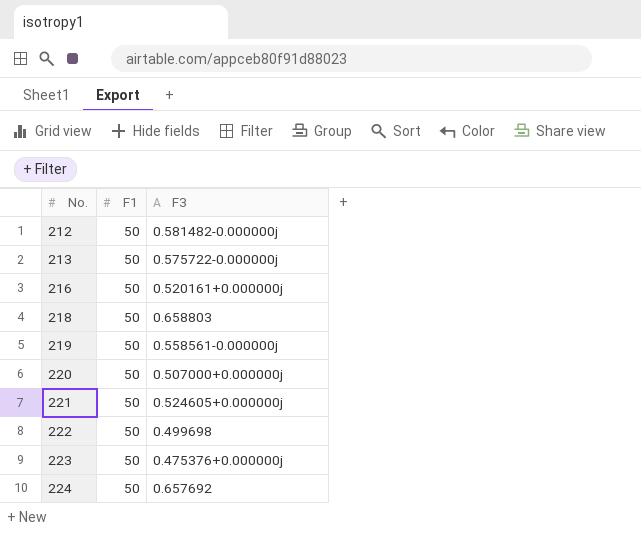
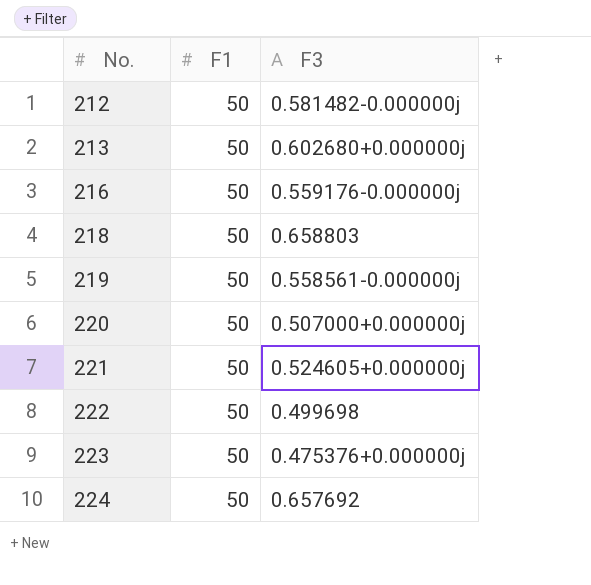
213 | F3: 0.575722-0.000000j -> 0.602680+0.000000j
216 | F3: 0.520161+0.000000j -> 0.559176-0.000000j

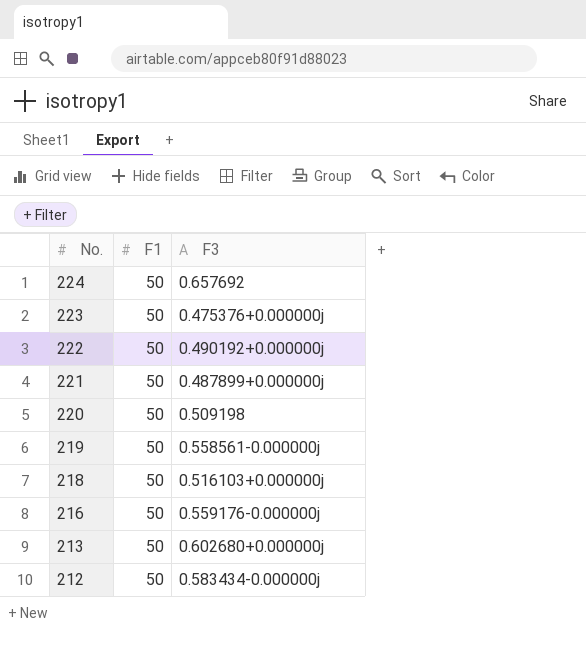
row order: No. ascending -> No. descending
222 | F3: 0.499698 -> 0.490192+0.000000j
221 | F3: 0.524605+0.000000j -> 0.487899+0.000000j
220 | F3: 0.507000+0.000000j -> 0.509198
218 | F3: 0.658803 -> 0.516103+0.000000j
212 | F3: 0.581482-0.000000j -> 0.583434-0.000000j

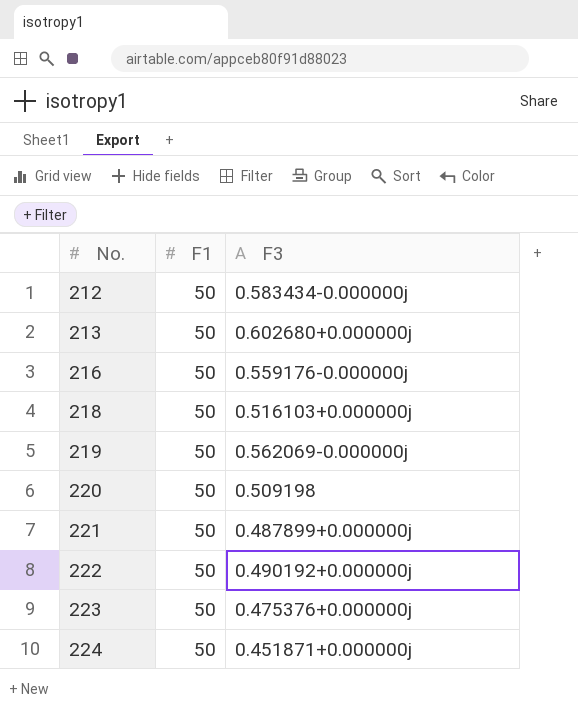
row order: No. descending -> No. ascending
219 | F3: 0.558561-0.000000j -> 0.562069-0.000000j
224 | F3: 0.657692 -> 0.451871+0.000000j

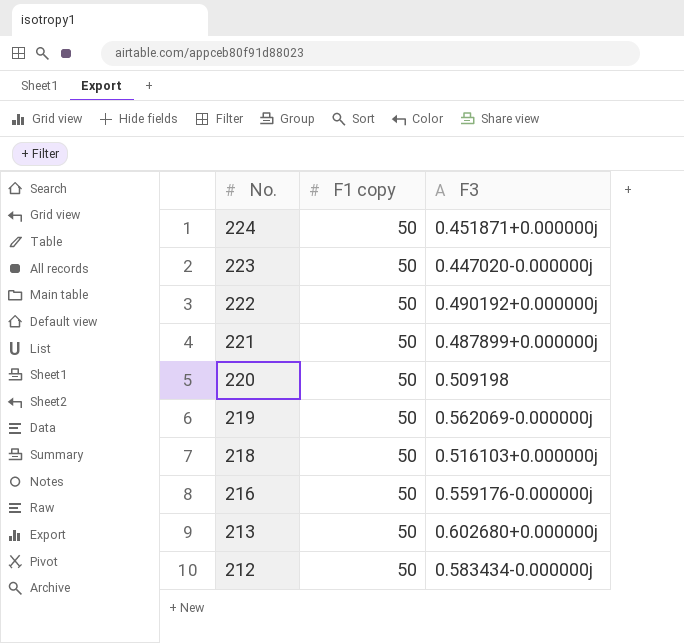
row order: No. ascending -> No. descending
column name: F1 -> F1 copy
223 | F3: 0.475376+0.000000j -> 0.447020-0.000000j

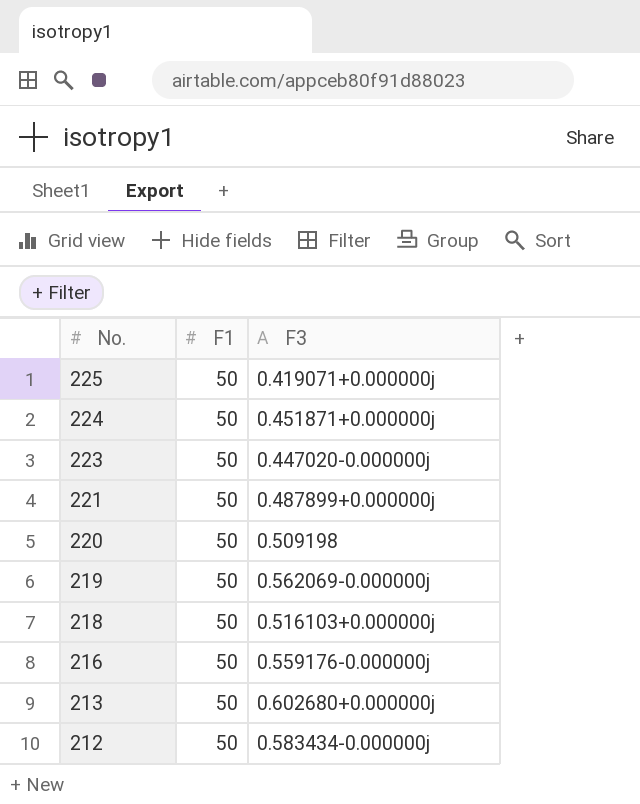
column name: F1 copy -> F1
row 222: 50 | 0.490192+0.000000j -> none
row 225: none -> 50 | 0.419071+0.000000j

